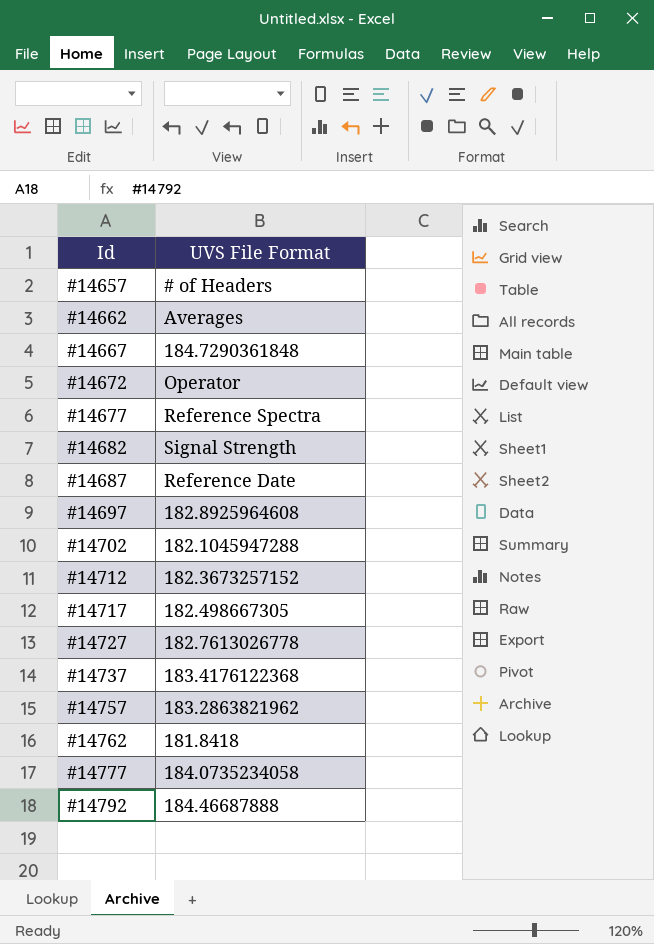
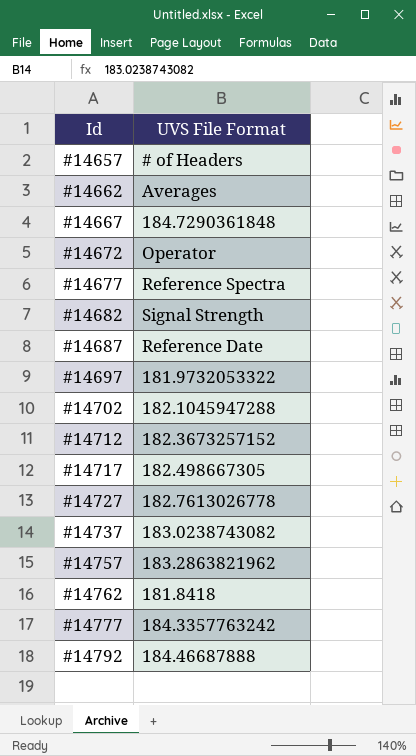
#14697 | UVS File Format: 182.8925964608 -> 181.9732053322
#14737 | UVS File Format: 183.4176122368 -> 183.0238743082
#14777 | UVS File Format: 184.0735234058 -> 184.3357763242

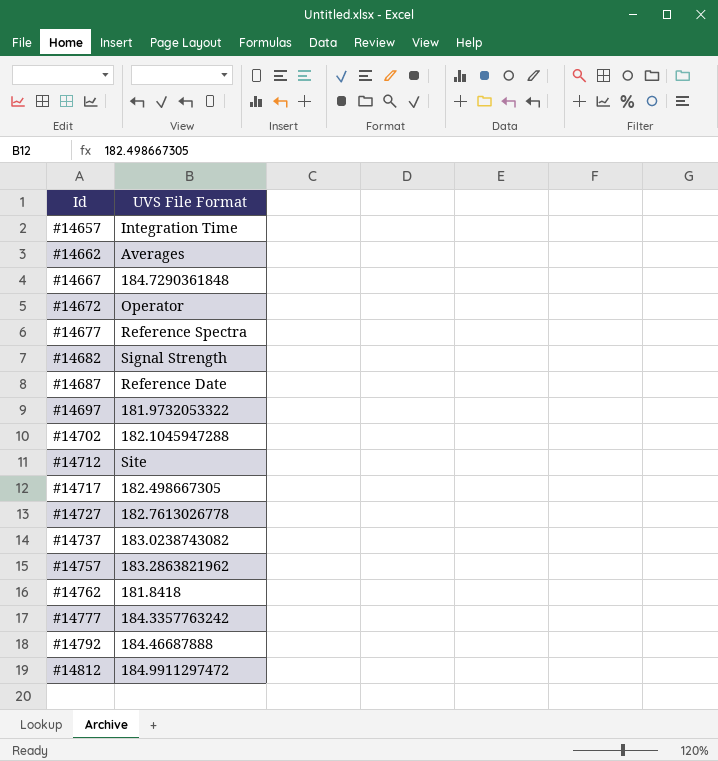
#14657 | UVS File Format: # of Headers -> Integration Time
#14712 | UVS File Format: 182.3673257152 -> Site
row #14812: none -> 184.9911297472

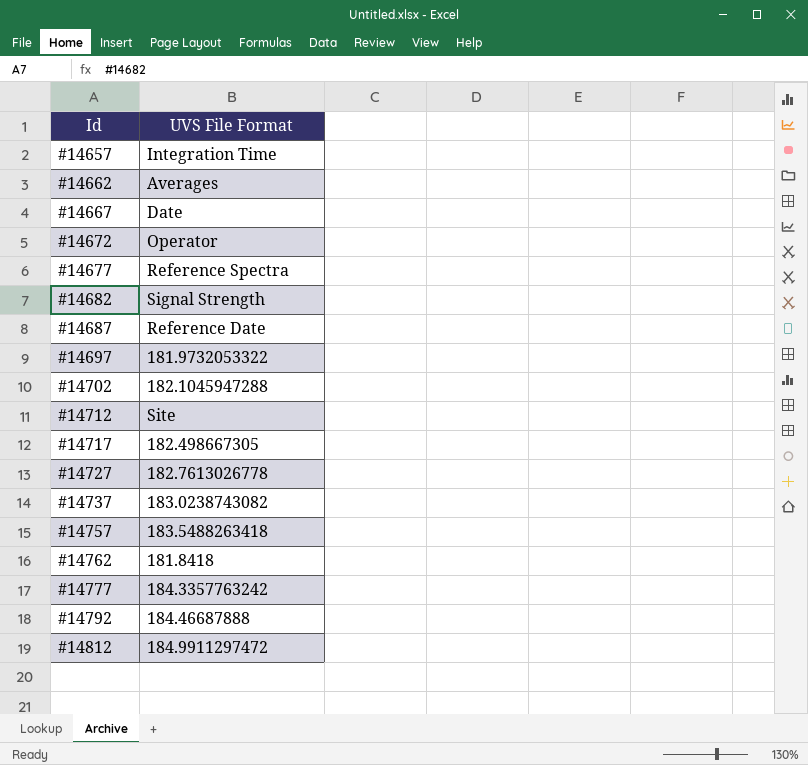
#14667 | UVS File Format: 184.7290361848 -> Date
#14757 | UVS File Format: 183.2863821962 -> 183.5488263418

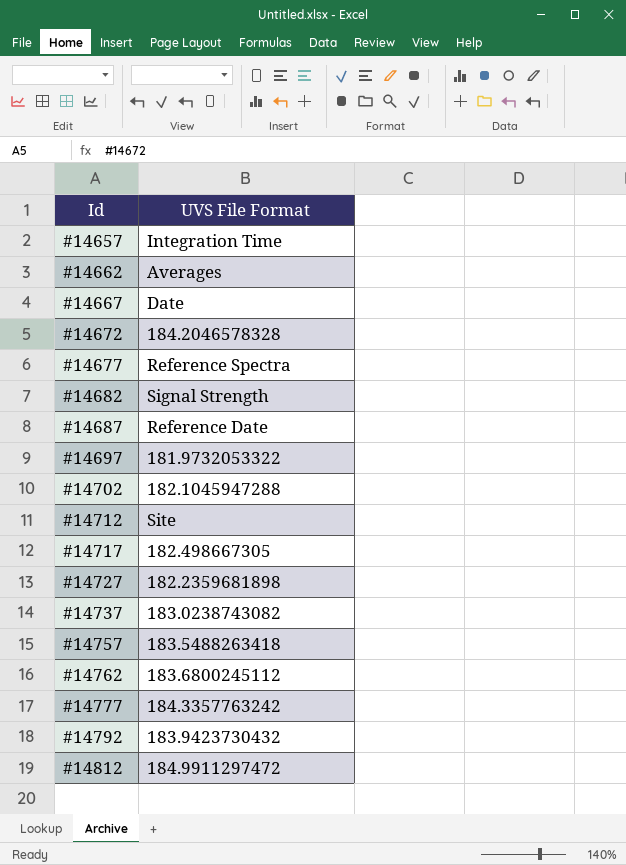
#14672 | UVS File Format: Operator -> 184.2046578328
#14727 | UVS File Format: 182.7613026778 -> 182.2359681898
#14762 | UVS File Format: 181.8418 -> 183.6800245112
#14792 | UVS File Format: 184.46687888 -> 183.9423730432

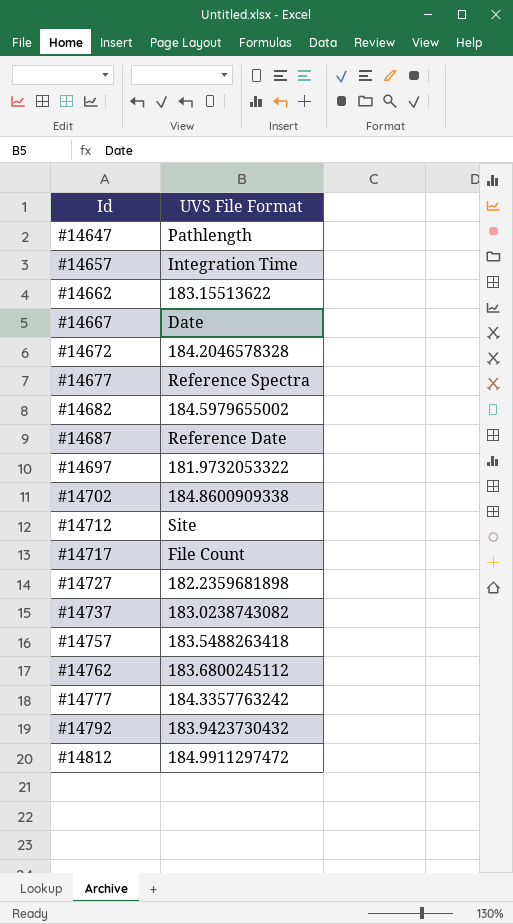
row #14647: none -> Pathlength
#14662 | UVS File Format: Averages -> 183.15513622
#14682 | UVS File Format: Signal Strength -> 184.5979655002
#14702 | UVS File Format: 182.1045947288 -> 184.8600909338
#14717 | UVS File Format: 182.498667305 -> File Count

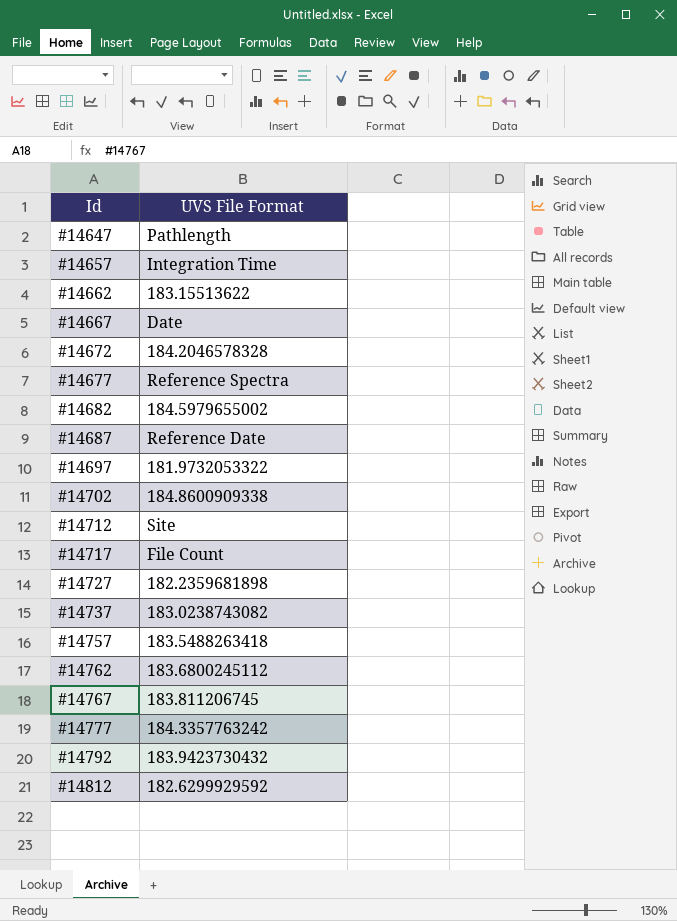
row #14767: none -> 183.811206745
#14812 | UVS File Format: 184.9911297472 -> 182.6299929592

